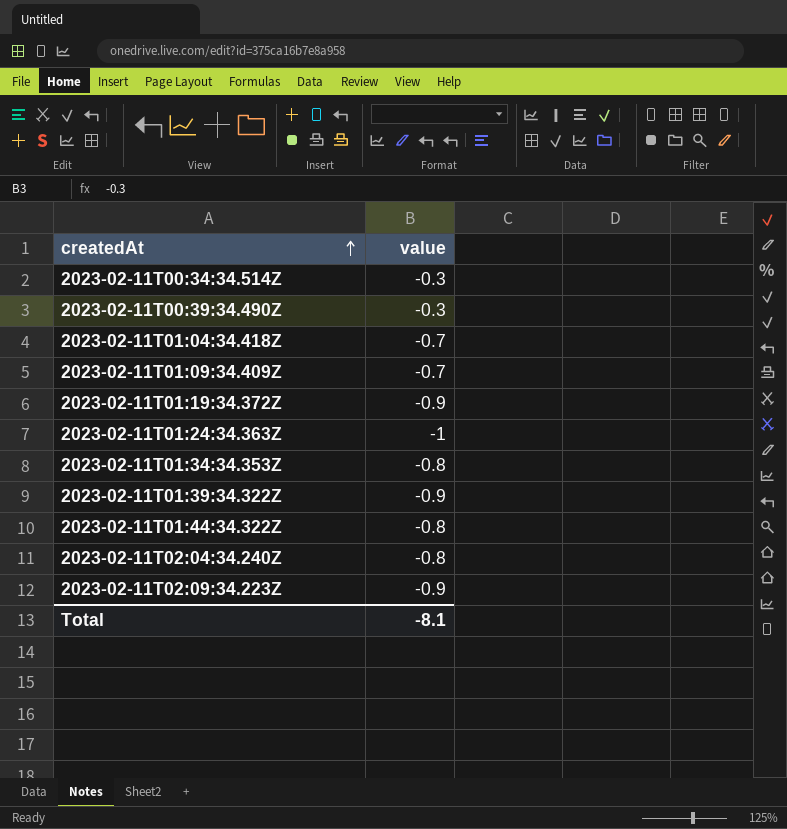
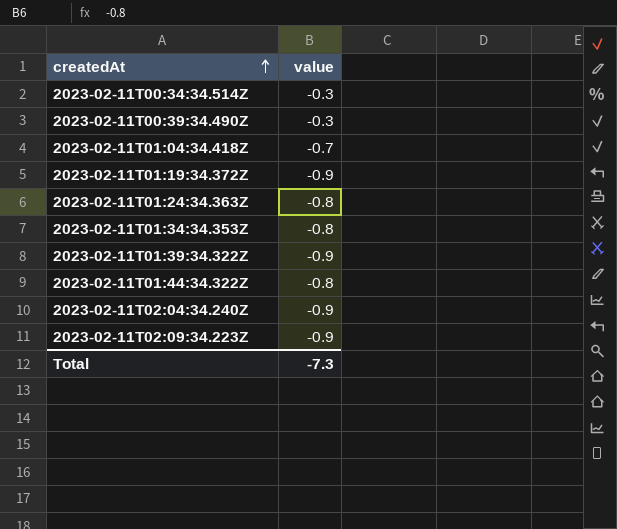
row 2023-02-11T01:09:34.409Z: -0.7 -> none
2023-02-11T01:24:34.363Z | value: -1 -> -0.8
2023-02-11T02:04:34.240Z | value: -0.8 -> -0.9
Total | value: -8.1 -> -7.3

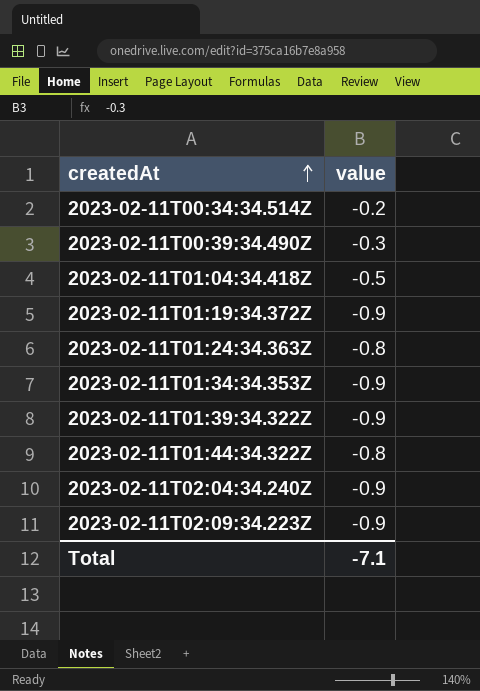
2023-02-11T00:34:34.514Z | value: -0.3 -> -0.2
2023-02-11T01:04:34.418Z | value: -0.7 -> -0.5
2023-02-11T01:34:34.353Z | value: -0.8 -> -0.9
Total | value: -7.3 -> -7.1

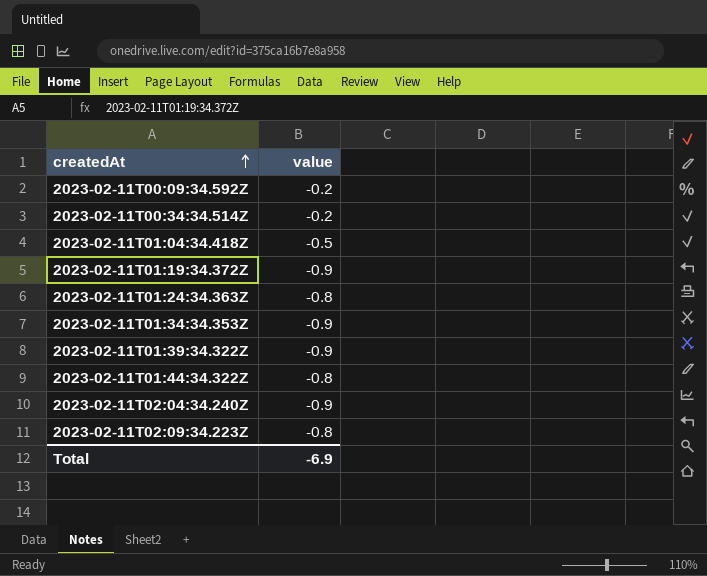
row 2023-02-11T00:39:34.490Z: -0.3 -> none
row 2023-02-11T00:09:34.592Z: none -> -0.2
2023-02-11T02:09:34.223Z | value: -0.9 -> -0.8
Total | value: -7.1 -> -6.9

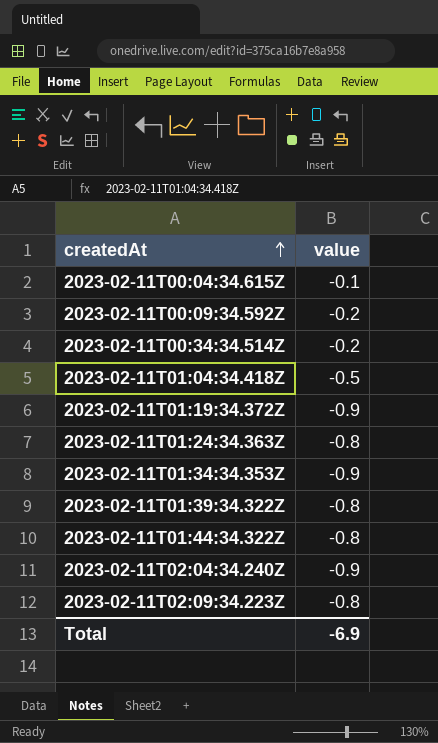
row 2023-02-11T00:04:34.615Z: none -> -0.1
2023-02-11T01:39:34.322Z | value: -0.9 -> -0.8

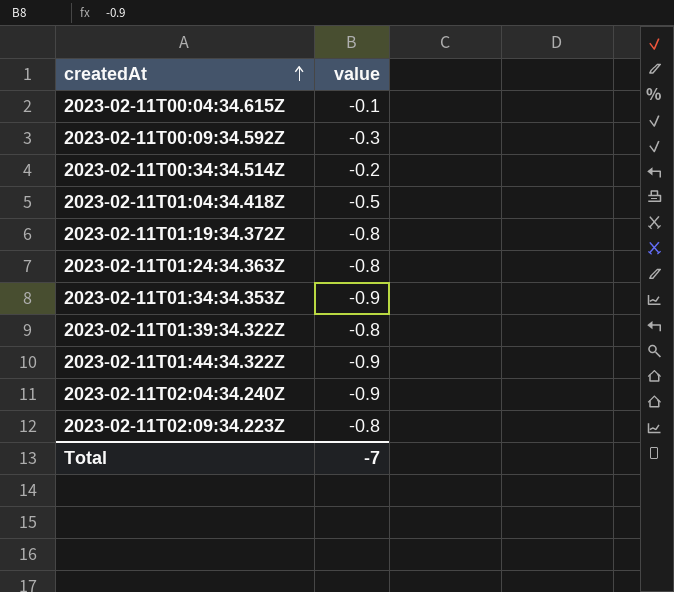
2023-02-11T00:09:34.592Z | value: -0.2 -> -0.3
2023-02-11T01:19:34.372Z | value: -0.9 -> -0.8
2023-02-11T01:44:34.322Z | value: -0.8 -> -0.9
Total | value: -6.9 -> -7

